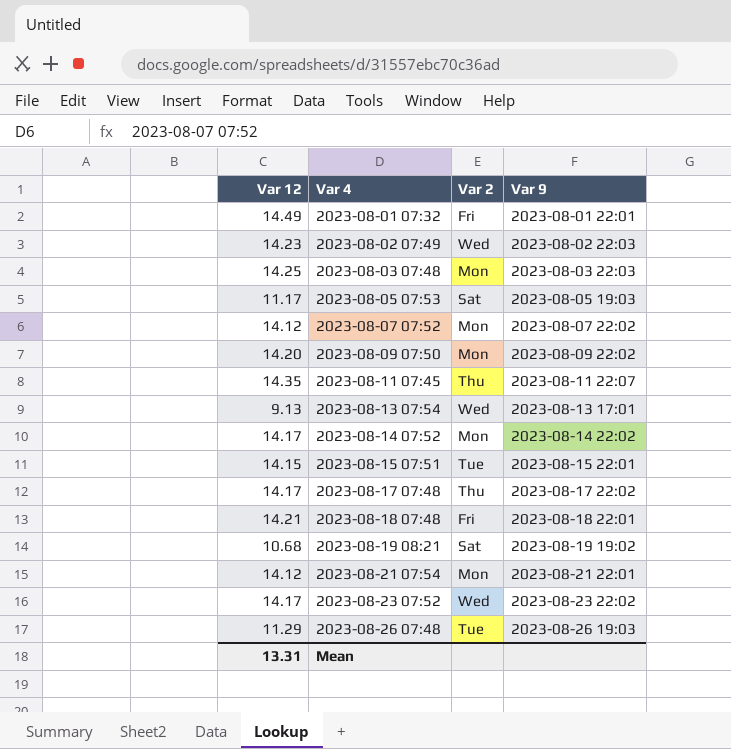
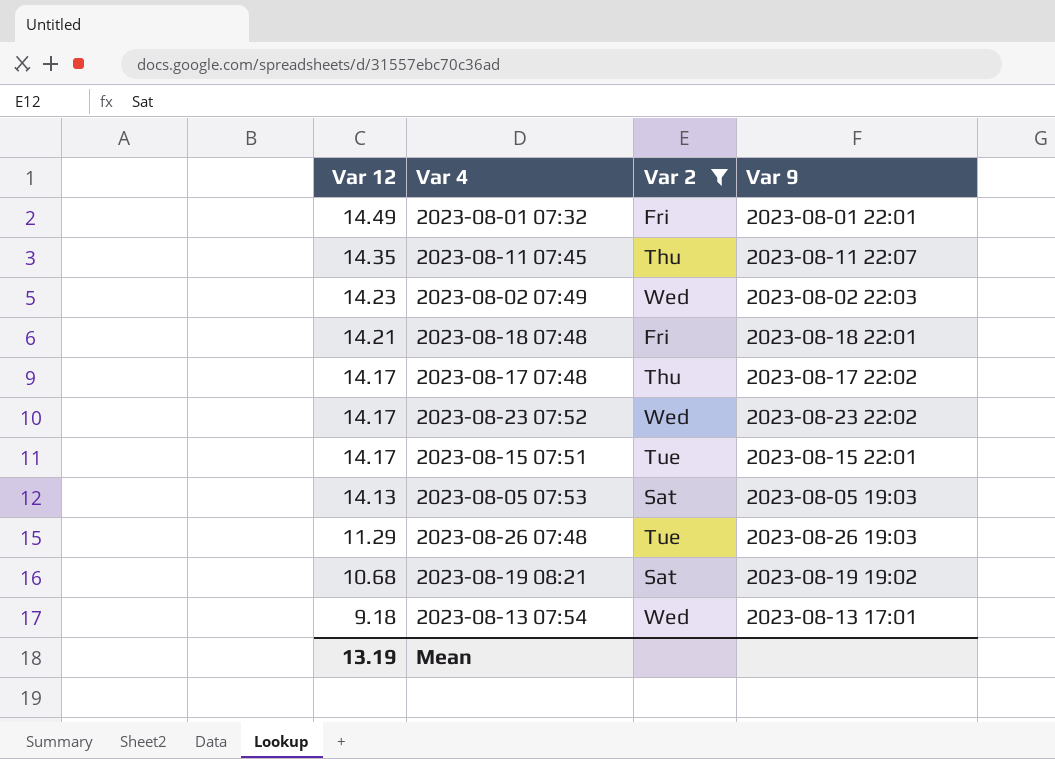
filter: none -> Var 2 != Mon
row order: Var 4 ascending -> Var 12 descending
2023-08-15 07:51 | Var 12: 14.15 -> 14.17
2023-08-05 07:53 | Var 12: 11.17 -> 14.13
2023-08-13 07:54 | Var 12: 9.13 -> 9.18
Mean | Var 12: 13.31 -> 13.19

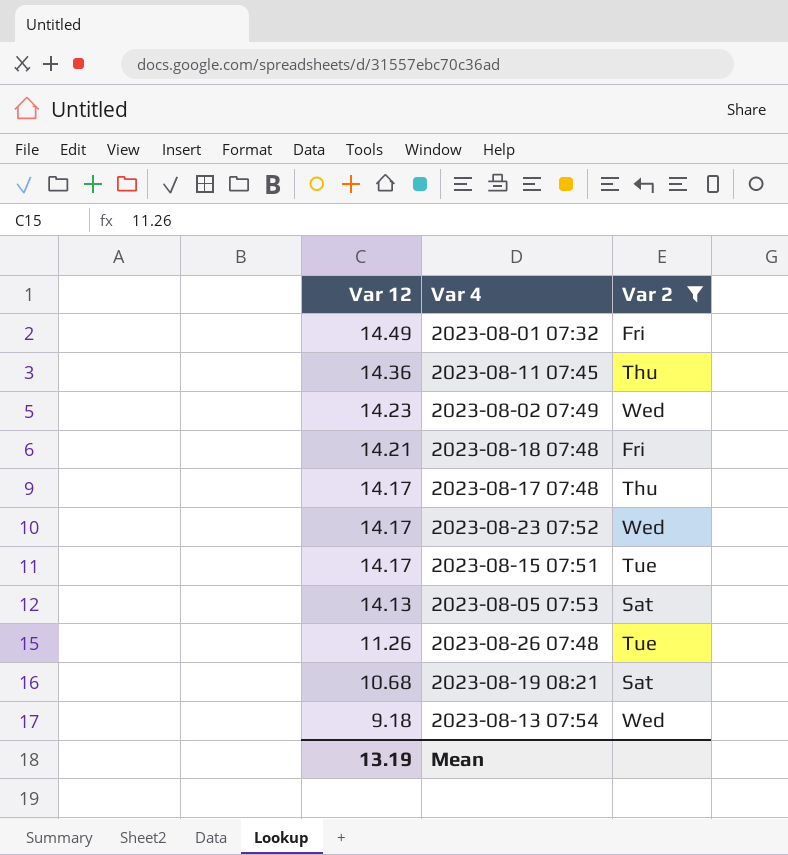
column Var 9 | position: 4 -> none
2023-08-11 07:45 | Var 12: 14.35 -> 14.36
2023-08-26 07:48 | Var 12: 11.29 -> 11.26

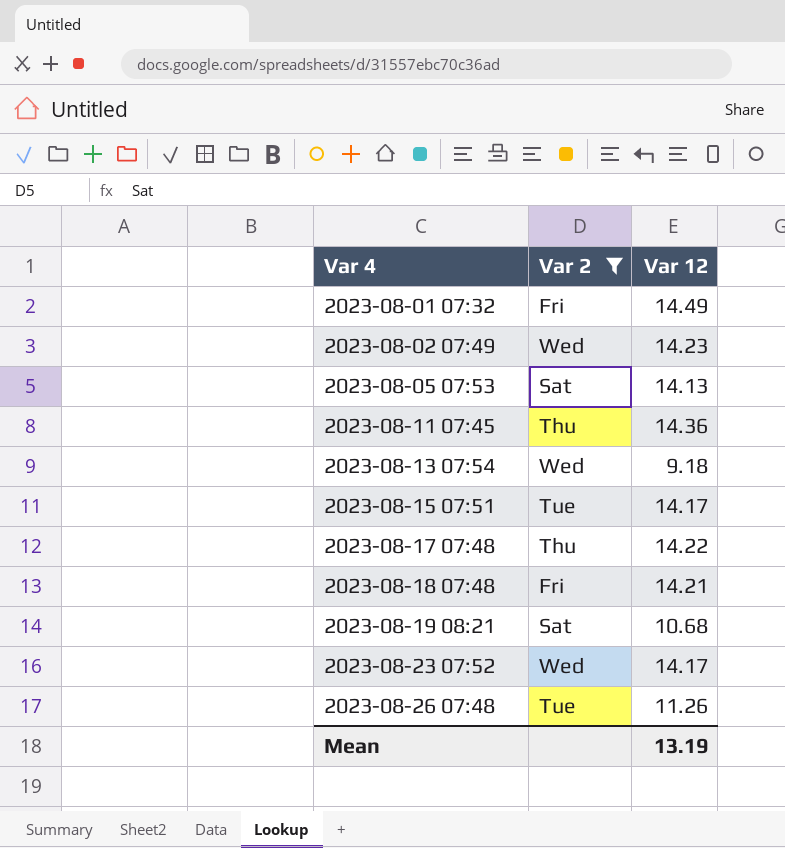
row order: Var 12 descending -> Var 4 ascending
column Var 12 | position: 1 -> 3
2023-08-17 07:48 | Var 12: 14.17 -> 14.22

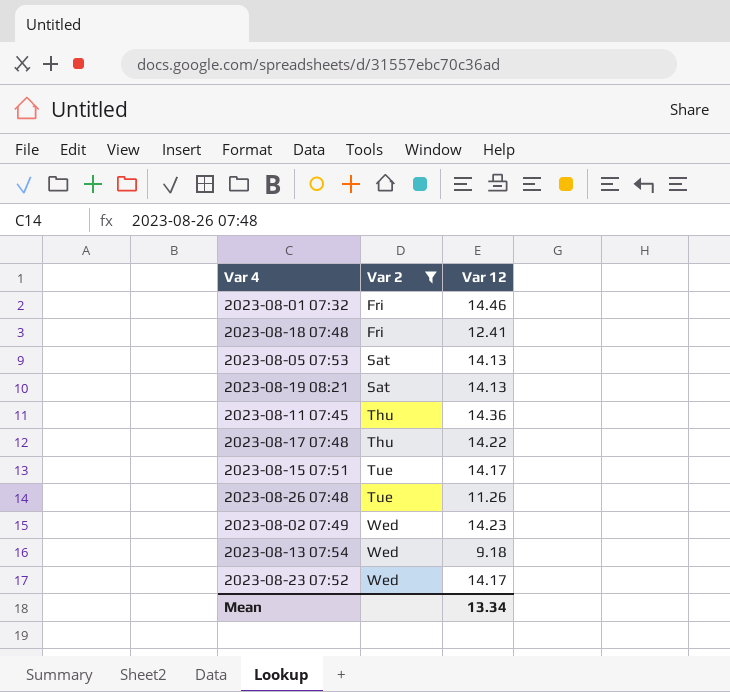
row order: Var 4 ascending -> Var 2 ascending
2023-08-01 07:32 | Var 12: 14.49 -> 14.46
2023-08-18 07:48 | Var 12: 14.21 -> 12.41
2023-08-19 08:21 | Var 12: 10.68 -> 14.13
Mean | Var 12: 13.19 -> 13.34

